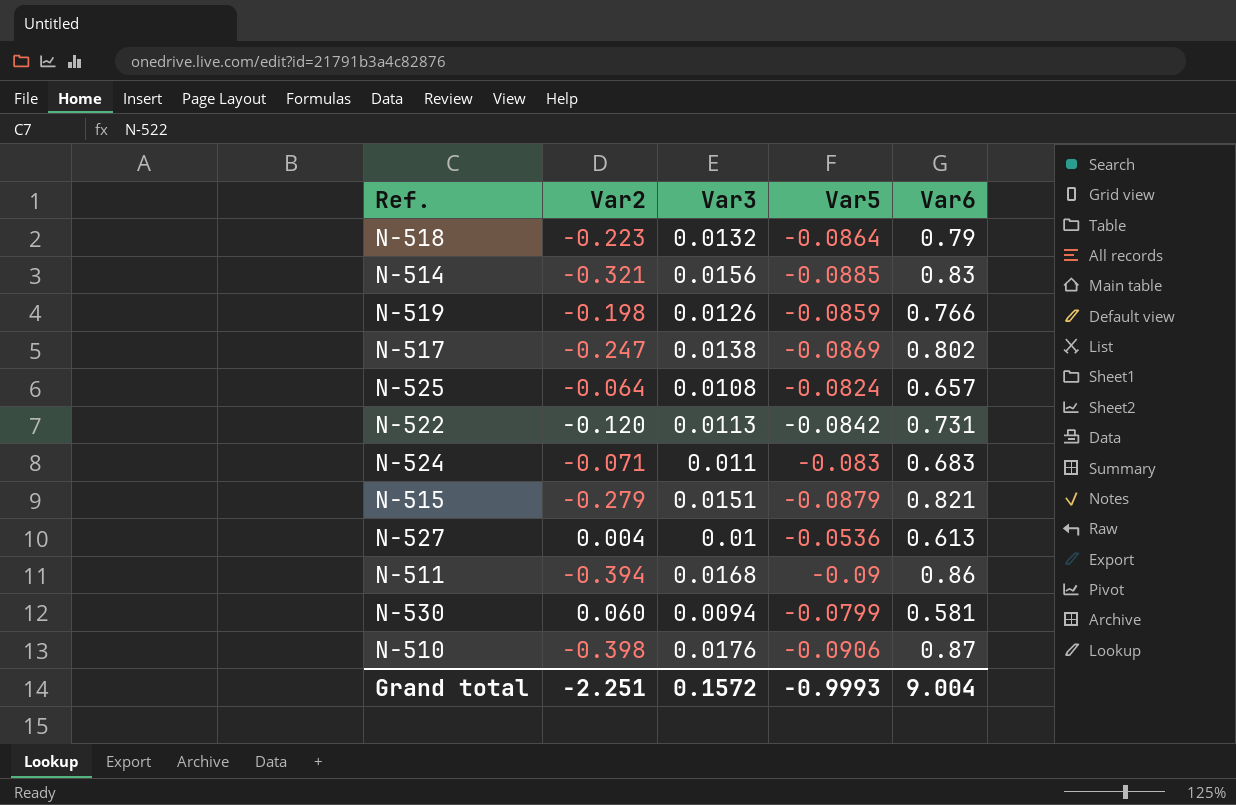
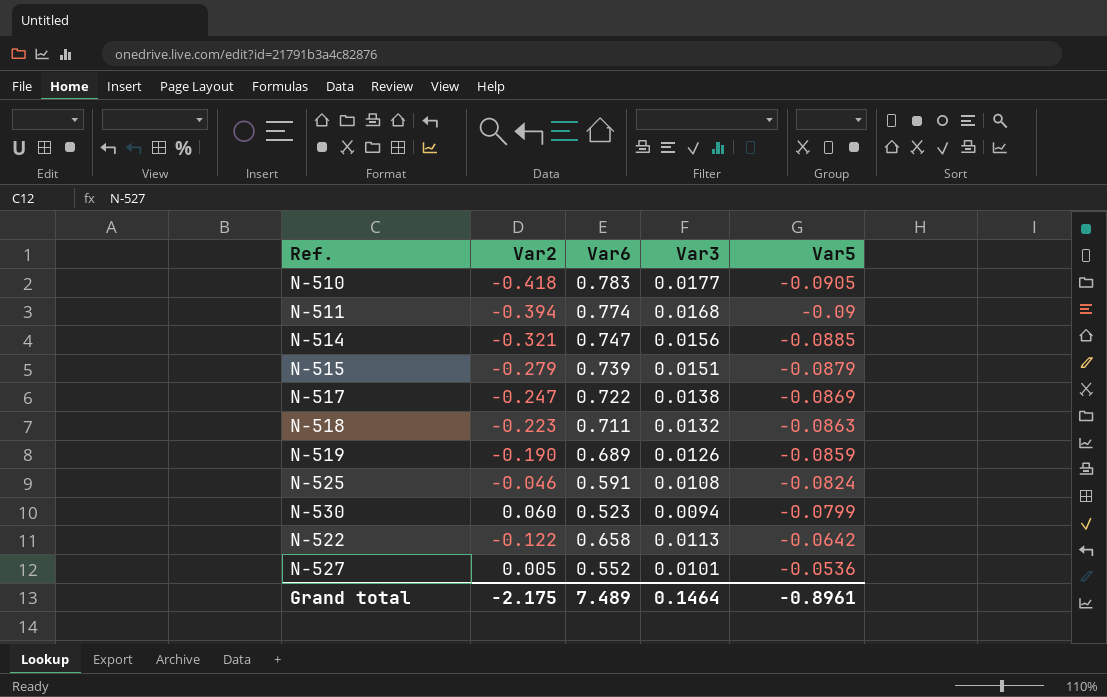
row order: none -> Var5 ascending
column Var6 | position: 5 -> 3
row N-524: -0.071 | 0.011 | -0.083 | 0.683 -> none
N-510 | Var2: -0.398 -> -0.418
N-510 | Var6: 0.87 -> 0.783
N-510 | Var3: 0.0176 -> 0.0177
N-510 | Var5: -0.0906 -> -0.0905
N-511 | Var6: 0.86 -> 0.774
N-514 | Var6: 0.83 -> 0.747
N-515 | Var6: 0.821 -> 0.739
N-517 | Var6: 0.802 -> 0.722
N-518 | Var6: 0.79 -> 0.711
N-518 | Var5: -0.0864 -> -0.0863
N-519 | Var2: -0.198 -> -0.190
N-519 | Var6: 0.766 -> 0.689
N-525 | Var2: -0.064 -> -0.046
N-525 | Var6: 0.657 -> 0.591
N-530 | Var6: 0.581 -> 0.523
N-522 | Var2: -0.120 -> -0.122
N-522 | Var6: 0.731 -> 0.658
N-522 | Var5: -0.0842 -> -0.0642
N-527 | Var2: 0.004 -> 0.005
N-527 | Var6: 0.613 -> 0.552
N-527 | Var3: 0.01 -> 0.0101
Grand total | Var2: -2.251 -> -2.175
Grand total | Var6: 9.004 -> 7.489
Grand total | Var3: 0.1572 -> 0.1464
Grand total | Var5: -0.9993 -> -0.8961

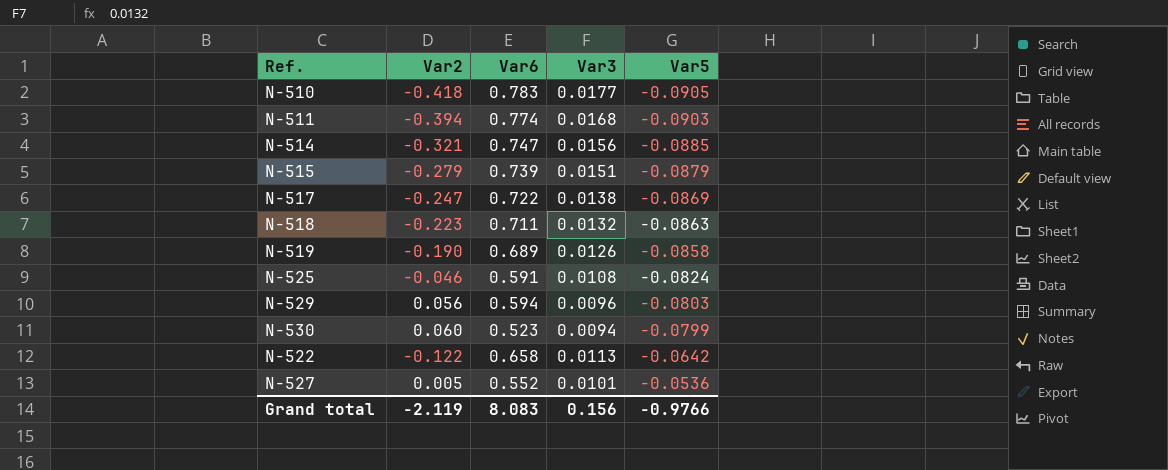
N-511 | Var5: -0.09 -> -0.0903
N-519 | Var5: -0.0859 -> -0.0858
row N-529: none -> 0.056 | 0.594 | 0.0096 | -0.0803
Grand total | Var2: -2.175 -> -2.119
Grand total | Var6: 7.489 -> 8.083
Grand total | Var3: 0.1464 -> 0.156
Grand total | Var5: -0.8961 -> -0.9766

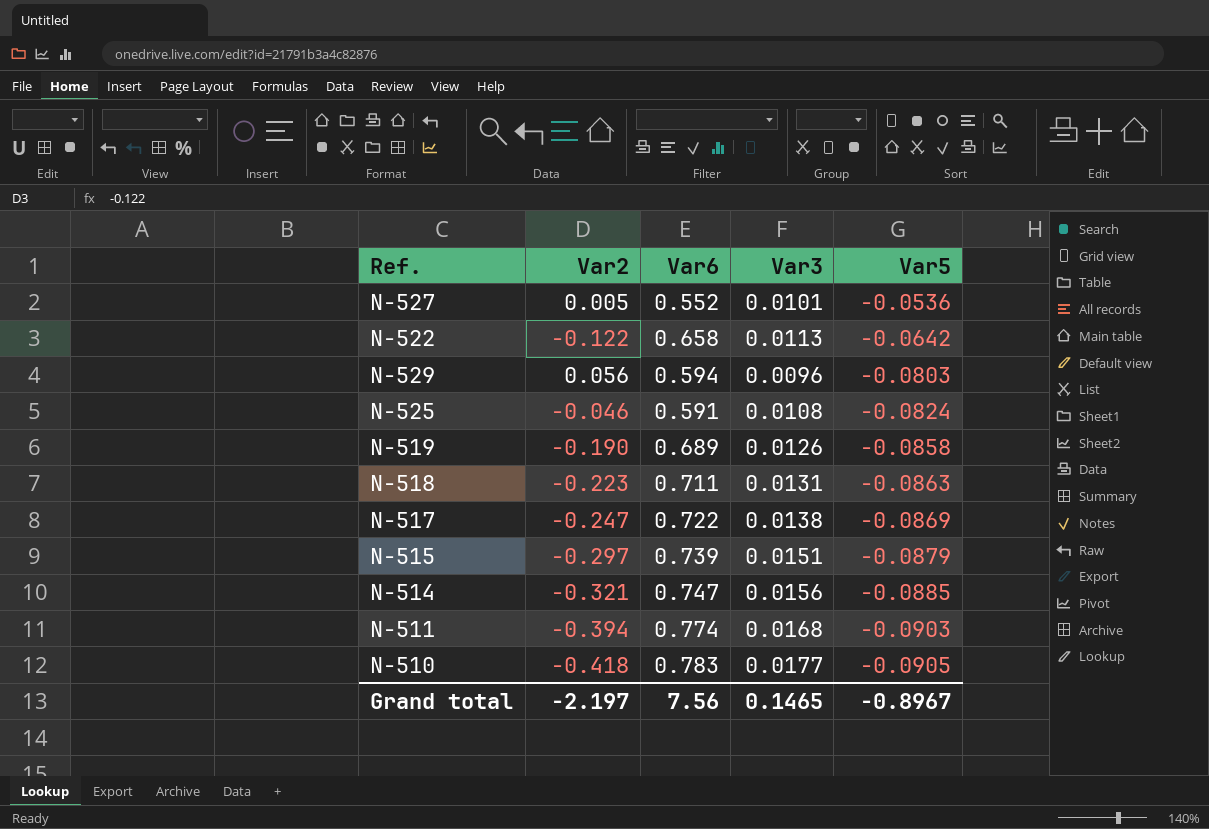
row order: Var5 ascending -> Var5 descending
row N-530: 0.060 | 0.523 | 0.0094 | -0.0799 -> none
N-518 | Var3: 0.0132 -> 0.0131
N-515 | Var2: -0.279 -> -0.297
Grand total | Var2: -2.119 -> -2.197
Grand total | Var6: 8.083 -> 7.56
Grand total | Var3: 0.156 -> 0.1465
Grand total | Var5: -0.9766 -> -0.8967

